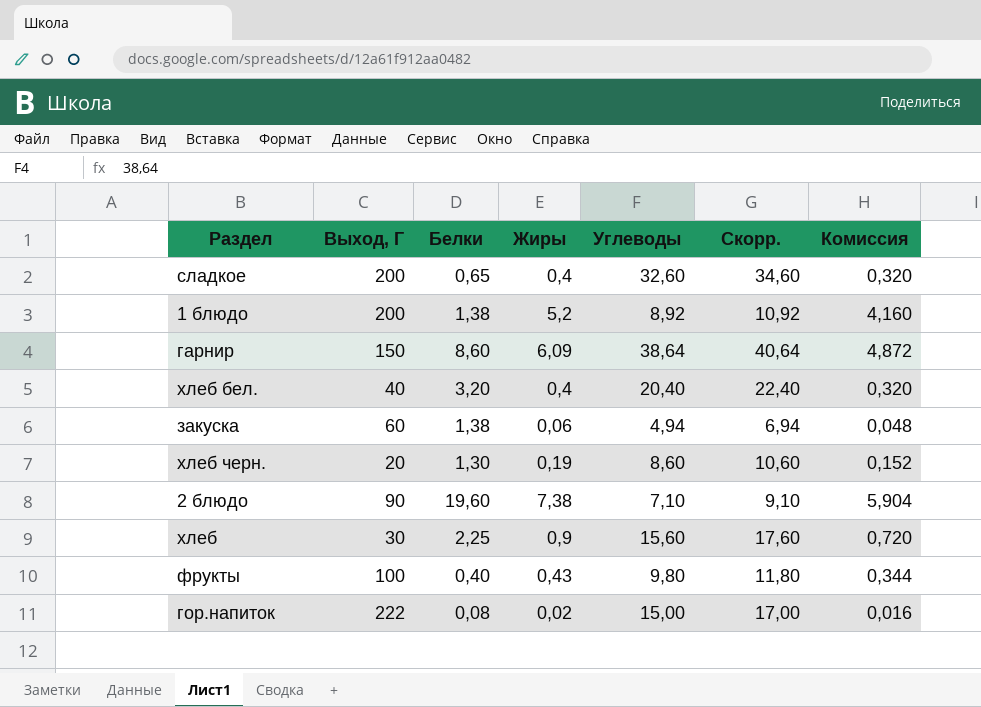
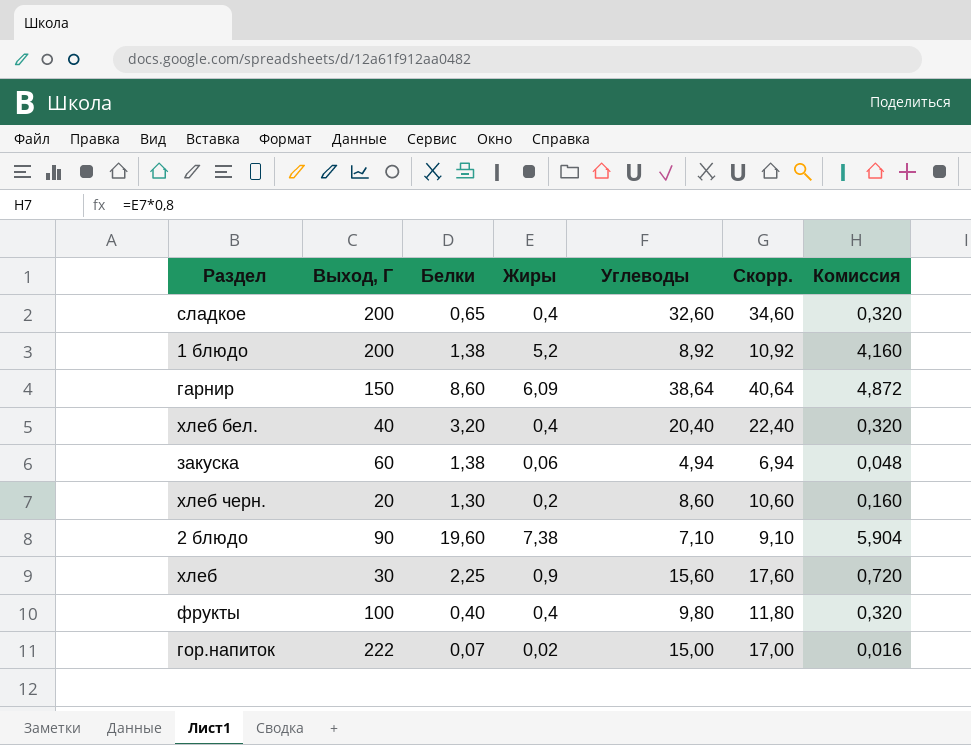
хлеб черн. | Жиры: 0,19 -> 0,2
хлеб черн. | Комиссия: 0,152 -> 0,160
фрукты | Жиры: 0,43 -> 0,4
фрукты | Комиссия: 0,344 -> 0,320
гор.напиток | Белки: 0,08 -> 0,07

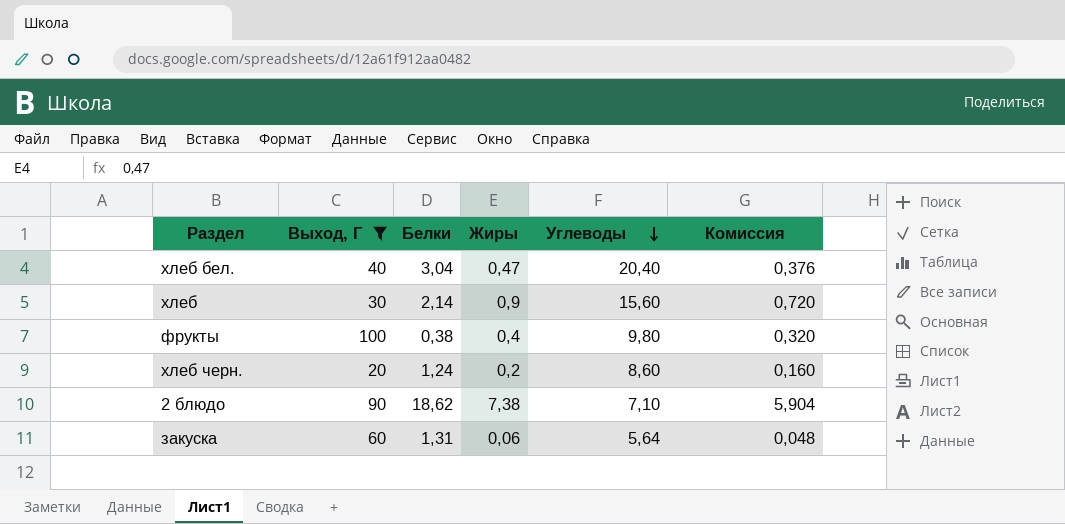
filter: none -> Выход, Г <= 100
row order: none -> Углеводы descending
column Скорр. | formula: [Углеводы] + 2 -> none
хлеб бел. | Белки: 3,20 -> 3,04
хлеб бел. | Жиры: 0,4 -> 0,47
хлеб бел. | Комиссия: 0,320 -> 0,376
хлеб | Белки: 2,25 -> 2,14
фрукты | Белки: 0,40 -> 0,38
хлеб черн. | Белки: 1,30 -> 1,24
2 блюдо | Белки: 19,60 -> 18,62
закуска | Белки: 1,38 -> 1,31
закуска | Углеводы: 4,94 -> 5,64

